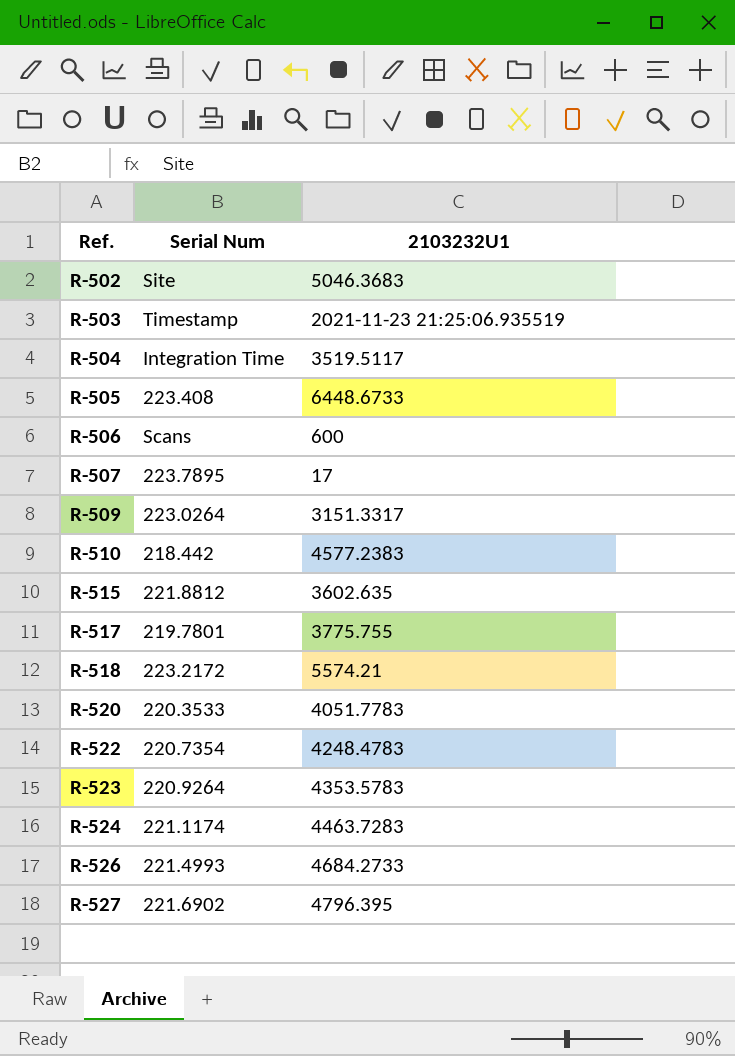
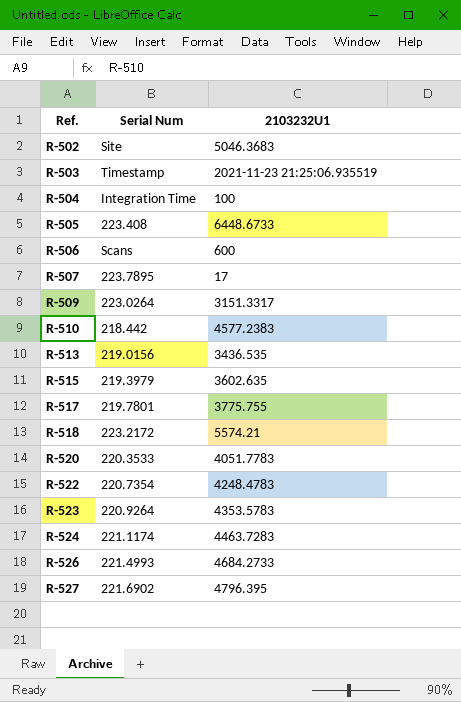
R-504 | 2103232U1: 3519.5117 -> 100
row R-513: none -> 219.0156 | 3436.535
R-515 | Serial Num: 221.8812 -> 219.3979

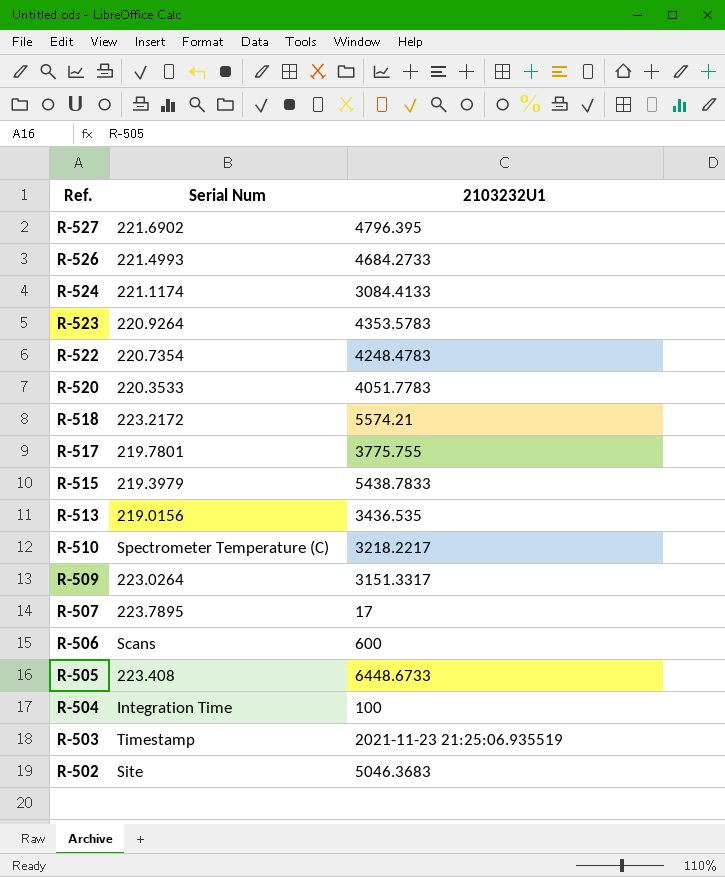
row order: Ref. ascending -> Ref. descending
R-524 | 2103232U1: 4463.7283 -> 3084.4133
R-515 | 2103232U1: 3602.635 -> 5438.7833
R-510 | Serial Num: 218.442 -> Spectrometer Temperature (C)
R-510 | 2103232U1: 4577.2383 -> 3218.2217

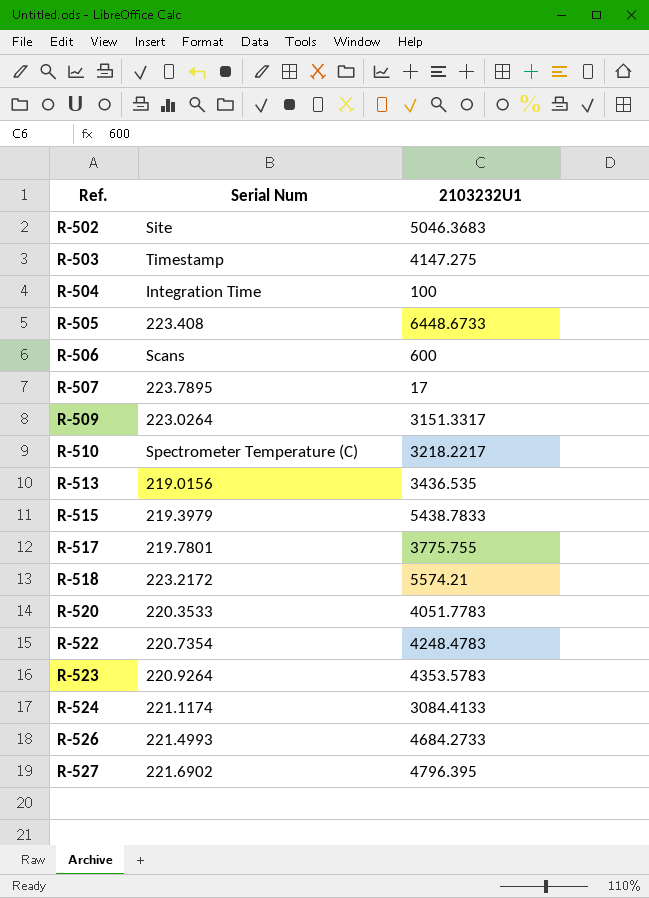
row order: Ref. descending -> Ref. ascending
R-503 | 2103232U1: 2021-11-23 21:25:06.935519 -> 4147.275

